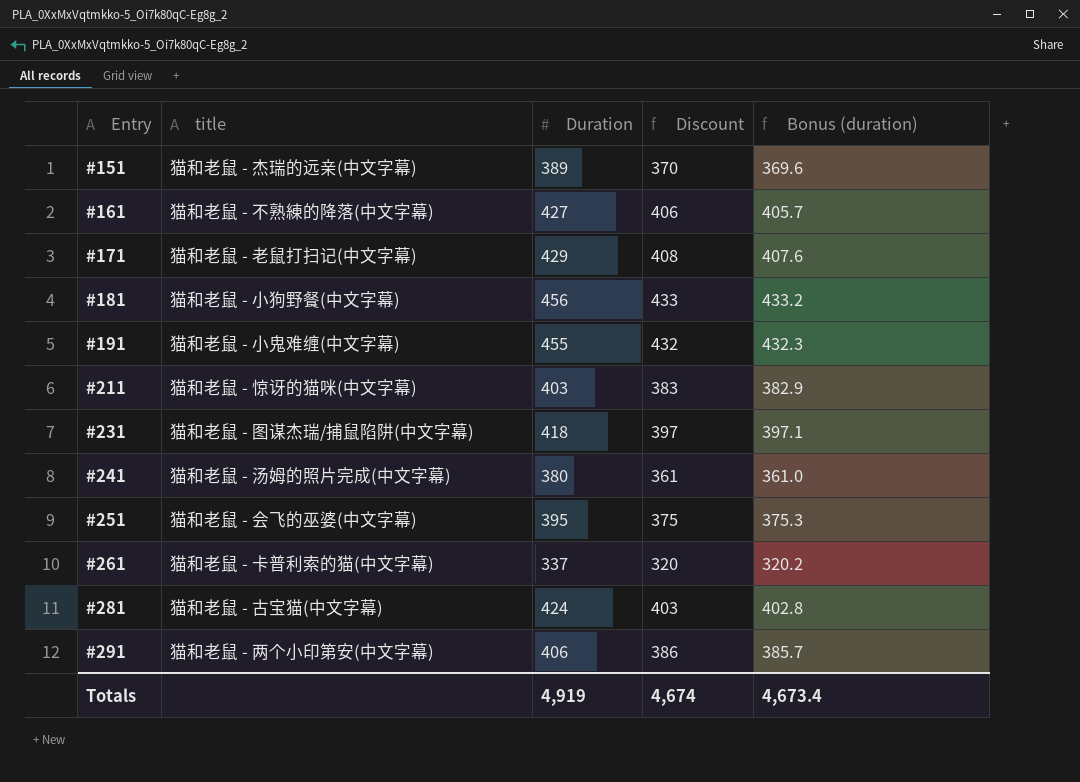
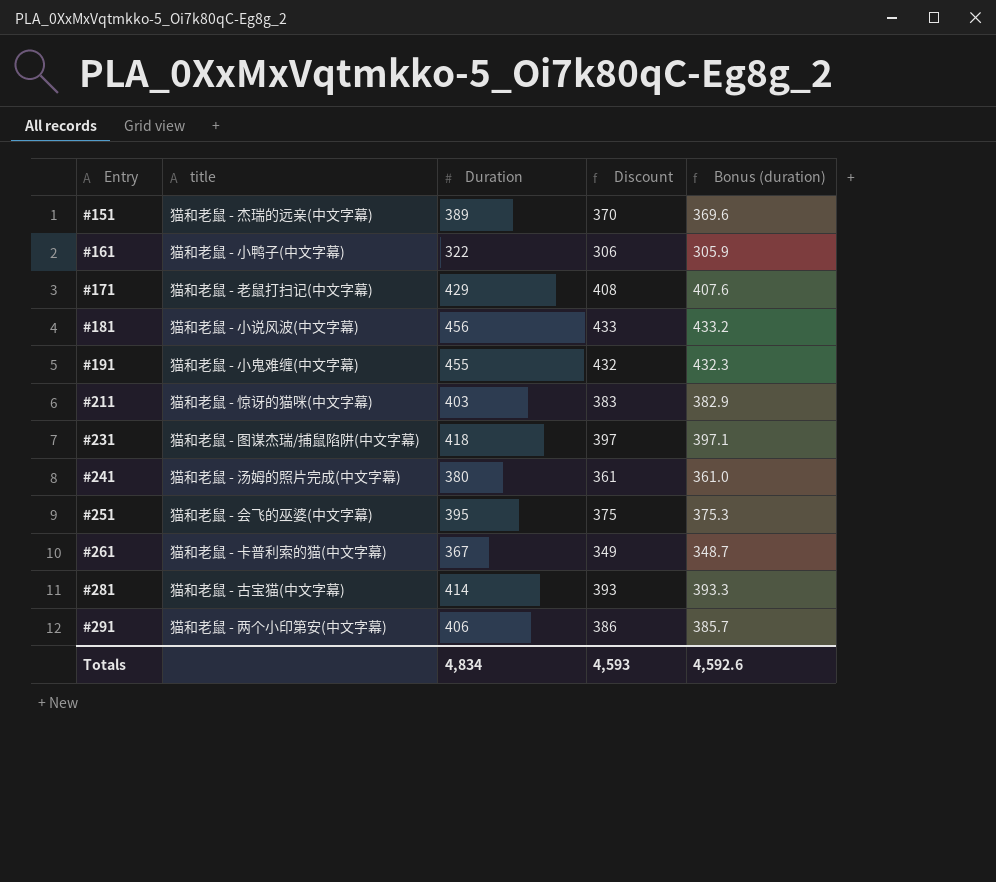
#161 | title: 猫和老鼠 - 不熟練的降落(中文字幕) -> 猫和老鼠 - 小鸭子(中文字幕)
#161 | Duration: 427 -> 322
#161 | Discount: 406 -> 306
#161 | Bonus (duration): 405.7 -> 305.9
#181 | title: 猫和老鼠 - 小狗野餐(中文字幕) -> 猫和老鼠 - 小说风波(中文字幕)
#261 | Duration: 337 -> 367
#261 | Discount: 320 -> 349
#261 | Bonus (duration): 320.2 -> 348.7
#281 | Duration: 424 -> 414
#281 | Discount: 403 -> 393
#281 | Bonus (duration): 402.8 -> 393.3
Totals | Duration: 4,919 -> 4,834
Totals | Discount: 4,674 -> 4,593
Totals | Bonus (duration): 4,673.4 -> 4,592.6

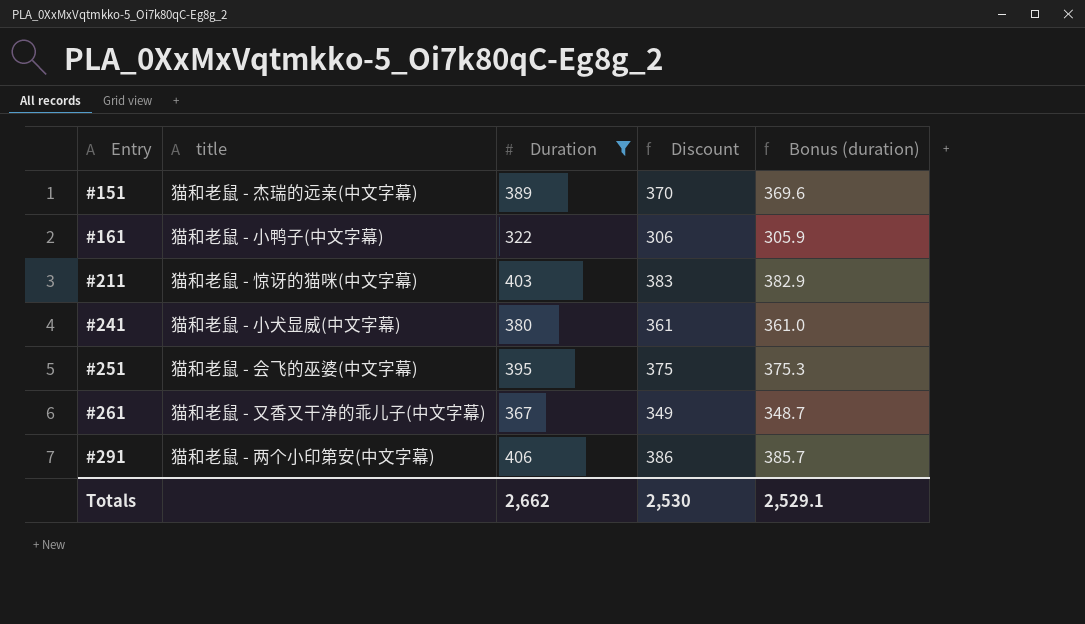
filter: none -> Duration <= 406
#241 | title: 猫和老鼠 - 汤姆的照片完成(中文字幕) -> 猫和老鼠 - 小犬显威(中文字幕)
#261 | title: 猫和老鼠 - 卡普利索的猫(中文字幕) -> 猫和老鼠 - 又香又干净的乖儿子(中文字幕)
Totals | Duration: 4,834 -> 2,662
Totals | Discount: 4,593 -> 2,530
Totals | Bonus (duration): 4,592.6 -> 2,529.1

